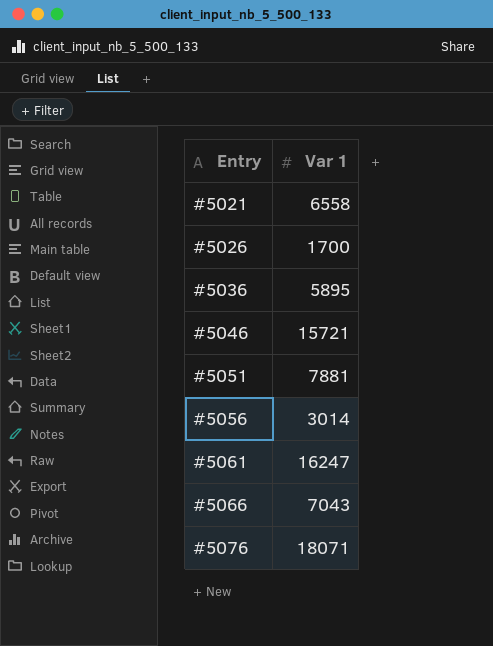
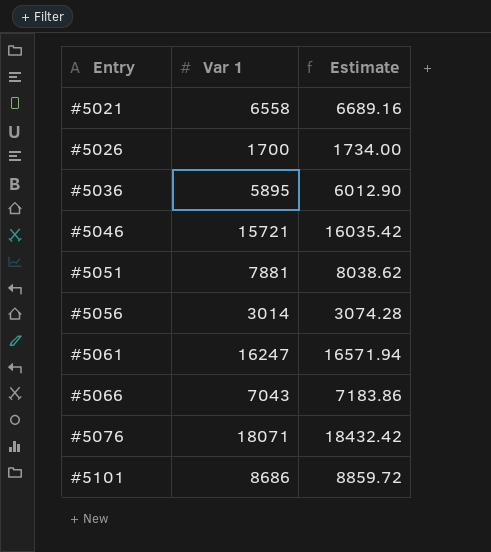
column Estimate | formula: none -> [Var 1] * 1.02
row #5101: none -> 8686 | 8859.72

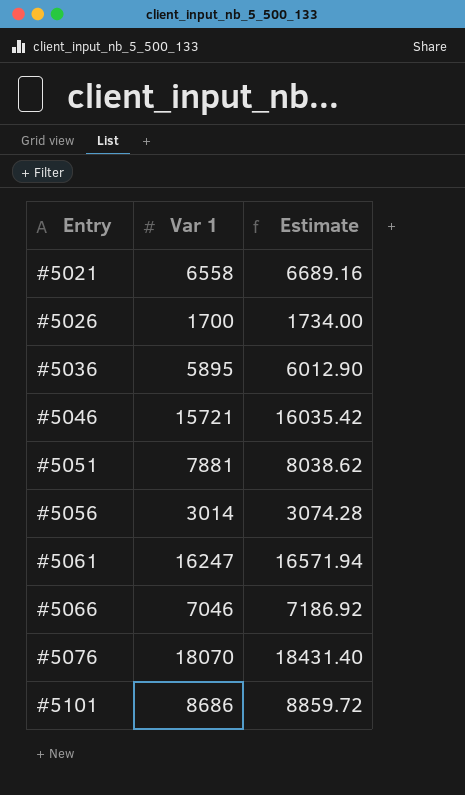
#5066 | Var 1: 7043 -> 7046
#5066 | Estimate: 7183.86 -> 7186.92
#5076 | Var 1: 18071 -> 18070
#5076 | Estimate: 18432.42 -> 18431.40

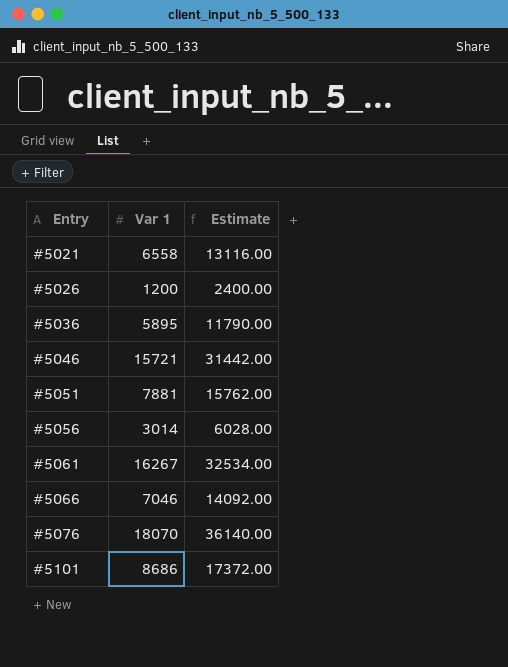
column Estimate | formula: [Var 1] * 1.02 -> [Var 1] * 2
#5026 | Var 1: 1700 -> 1200
#5061 | Var 1: 16247 -> 16267

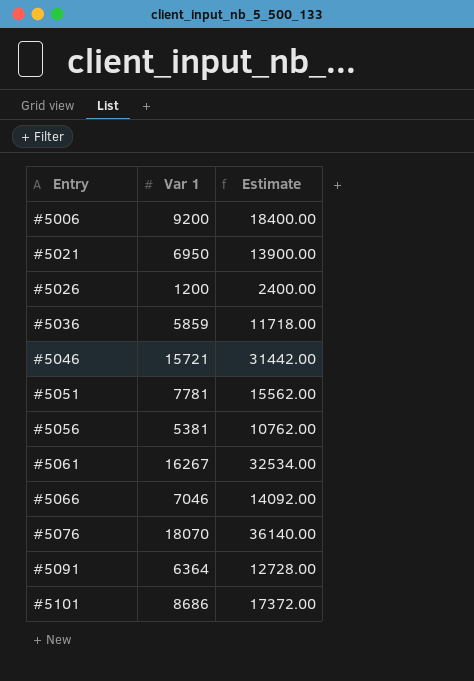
row #5006: none -> 9200 | 18400.00
#5021 | Var 1: 6558 -> 6950
#5021 | Estimate: 13116.00 -> 13900.00
#5036 | Var 1: 5895 -> 5859
#5036 | Estimate: 11790.00 -> 11718.00
#5051 | Var 1: 7881 -> 7781
#5051 | Estimate: 15762.00 -> 15562.00
#5056 | Var 1: 3014 -> 5381
#5056 | Estimate: 6028.00 -> 10762.00
row #5091: none -> 6364 | 12728.00

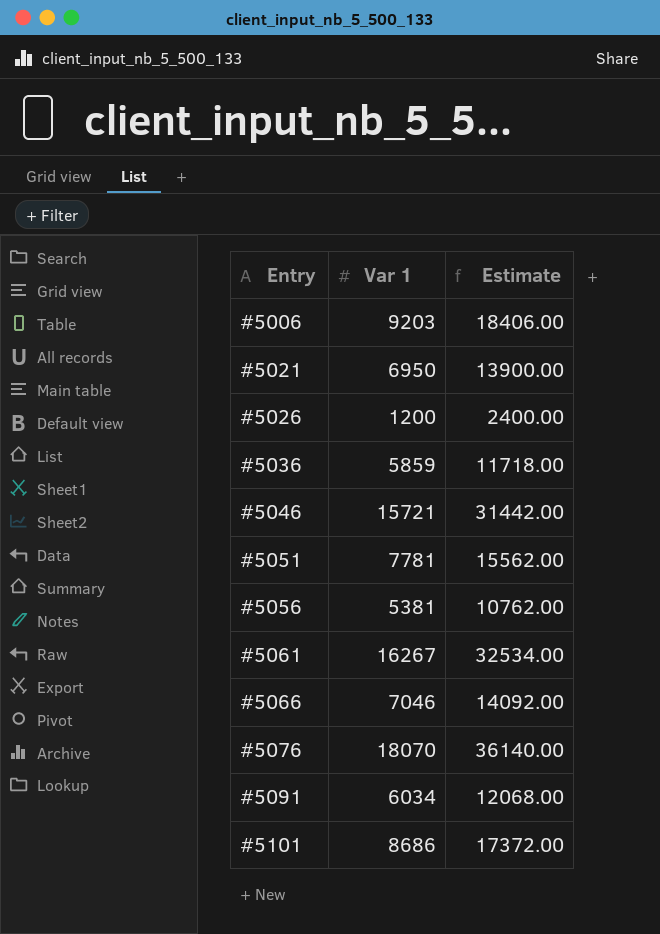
#5006 | Var 1: 9200 -> 9203
#5006 | Estimate: 18400.00 -> 18406.00
#5091 | Var 1: 6364 -> 6034
#5091 | Estimate: 12728.00 -> 12068.00

